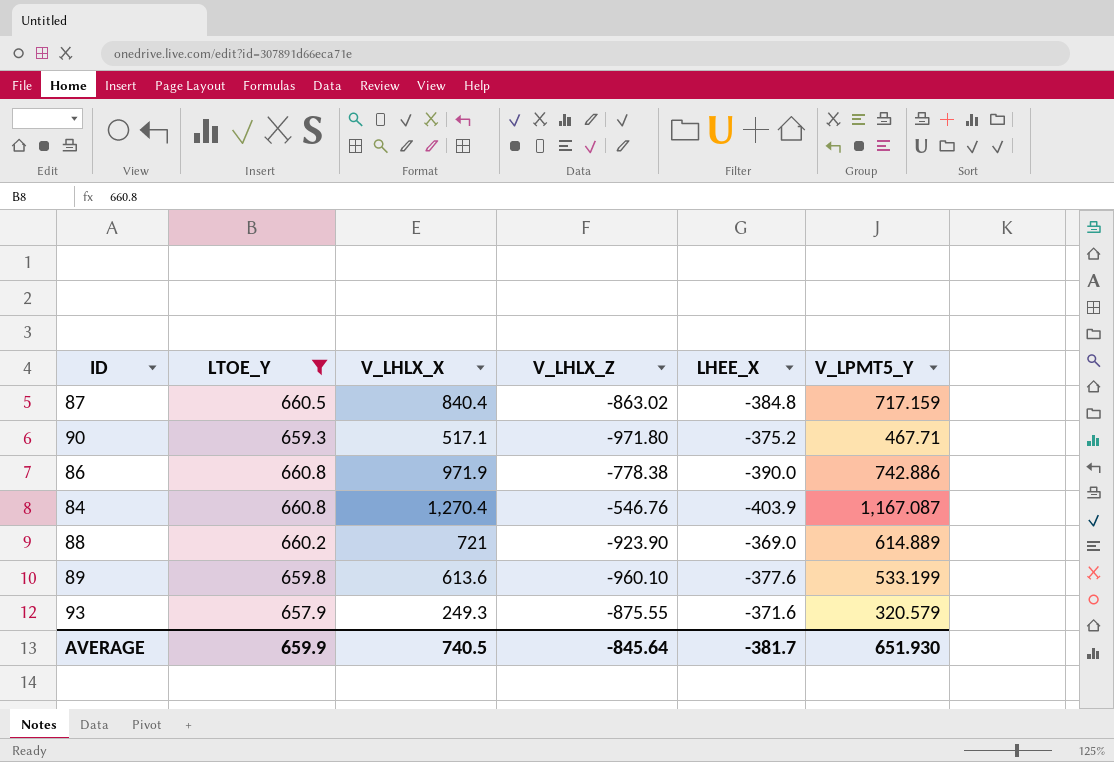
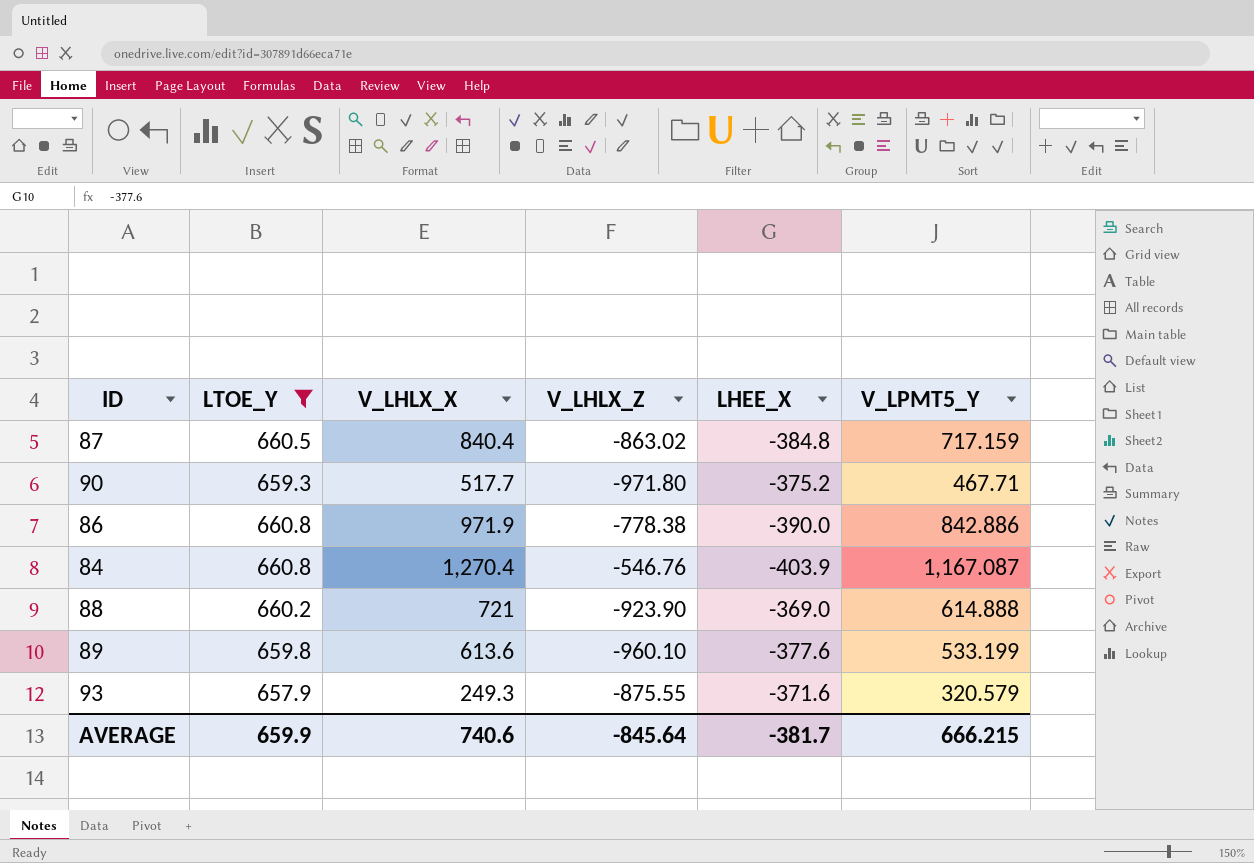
90 | V_LHLX_X: 517.1 -> 517.7
86 | V_LPMT5_Y: 742.886 -> 842.886
88 | V_LPMT5_Y: 614.889 -> 614.888
AVERAGE | V_LHLX_X: 740.5 -> 740.6
AVERAGE | V_LPMT5_Y: 651.930 -> 666.215

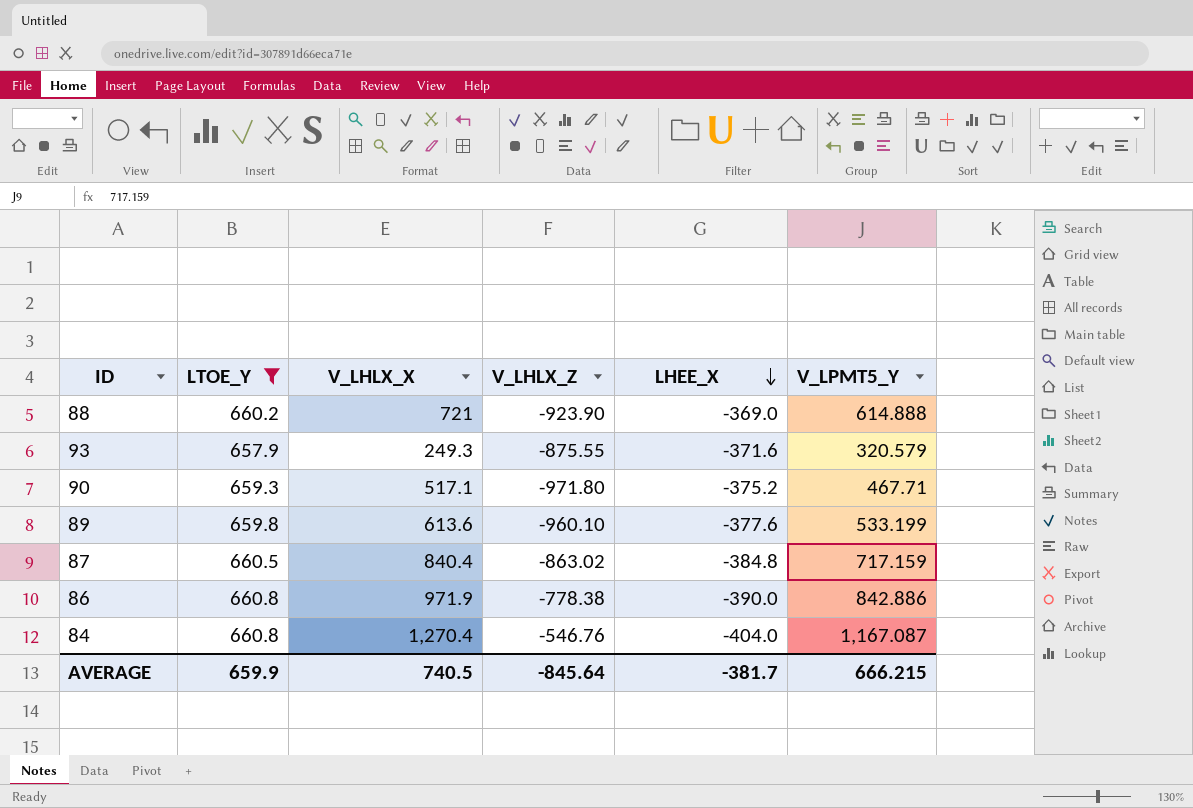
row order: none -> LHEE_X descending
90 | V_LHLX_X: 517.7 -> 517.1
84 | LHEE_X: -403.9 -> -404.0
AVERAGE | V_LHLX_X: 740.6 -> 740.5

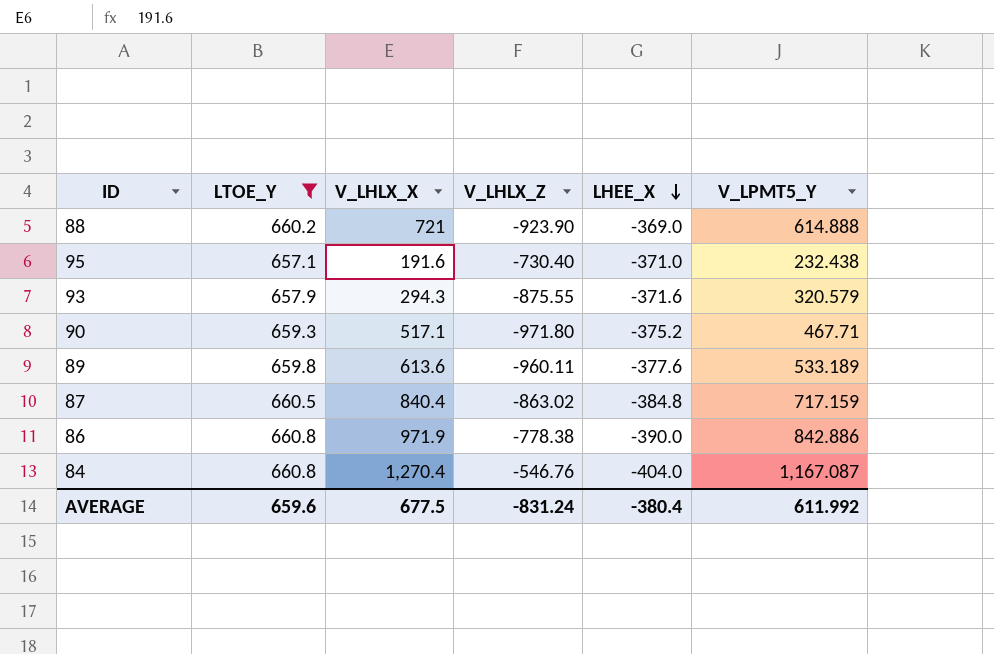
row 95: none -> 657.1 | 191.6 | -730.40 | -371.0 | 232.438
93 | V_LHLX_X: 249.3 -> 294.3
89 | V_LHLX_Z: -960.10 -> -960.11
89 | V_LPMT5_Y: 533.199 -> 533.189
AVERAGE | LTOE_Y: 659.9 -> 659.6
AVERAGE | V_LHLX_X: 740.5 -> 677.5
AVERAGE | V_LHLX_Z: -845.64 -> -831.24
AVERAGE | LHEE_X: -381.7 -> -380.4
AVERAGE | V_LPMT5_Y: 666.215 -> 611.992

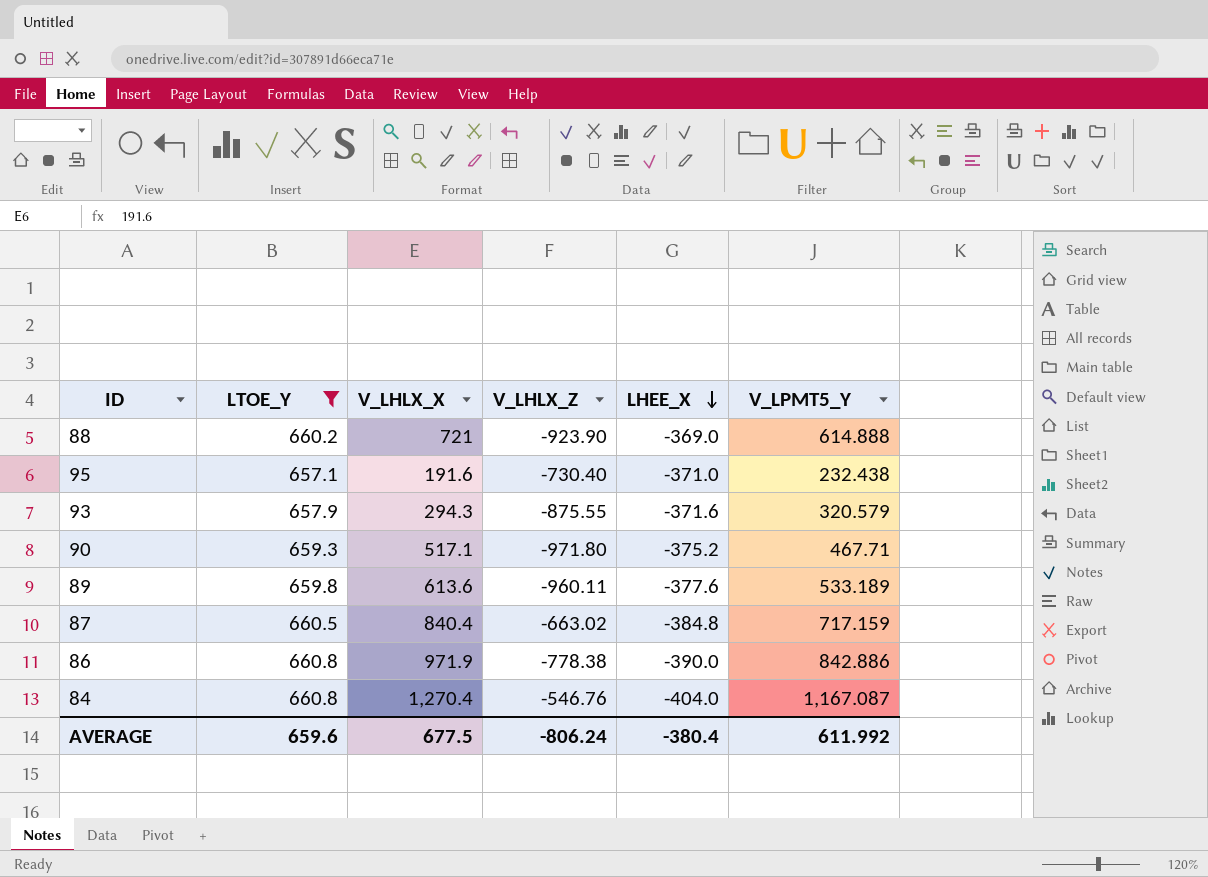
87 | V_LHLX_Z: -863.02 -> -663.02
AVERAGE | V_LHLX_Z: -831.24 -> -806.24

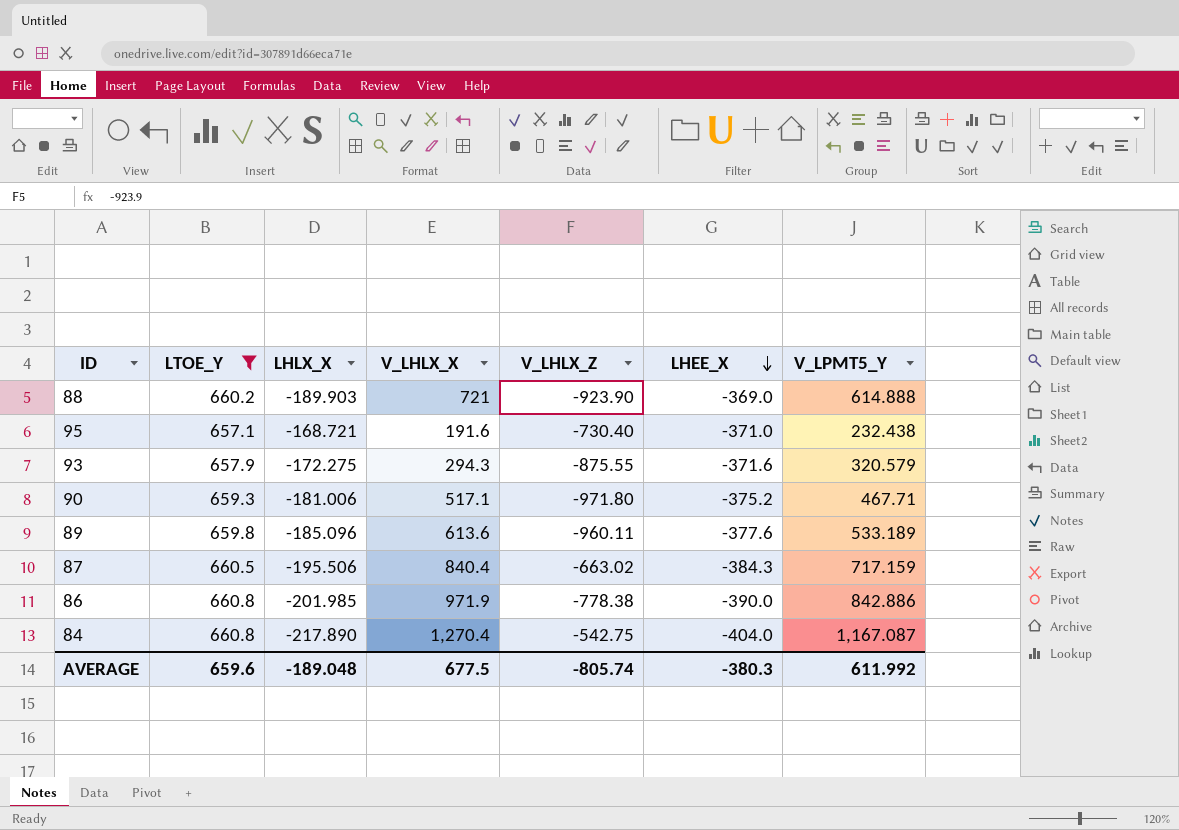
column LHLX_X | position: none -> 3
87 | LHEE_X: -384.8 -> -384.3
84 | V_LHLX_Z: -546.76 -> -542.75
AVERAGE | V_LHLX_Z: -806.24 -> -805.74
AVERAGE | LHEE_X: -380.4 -> -380.3

